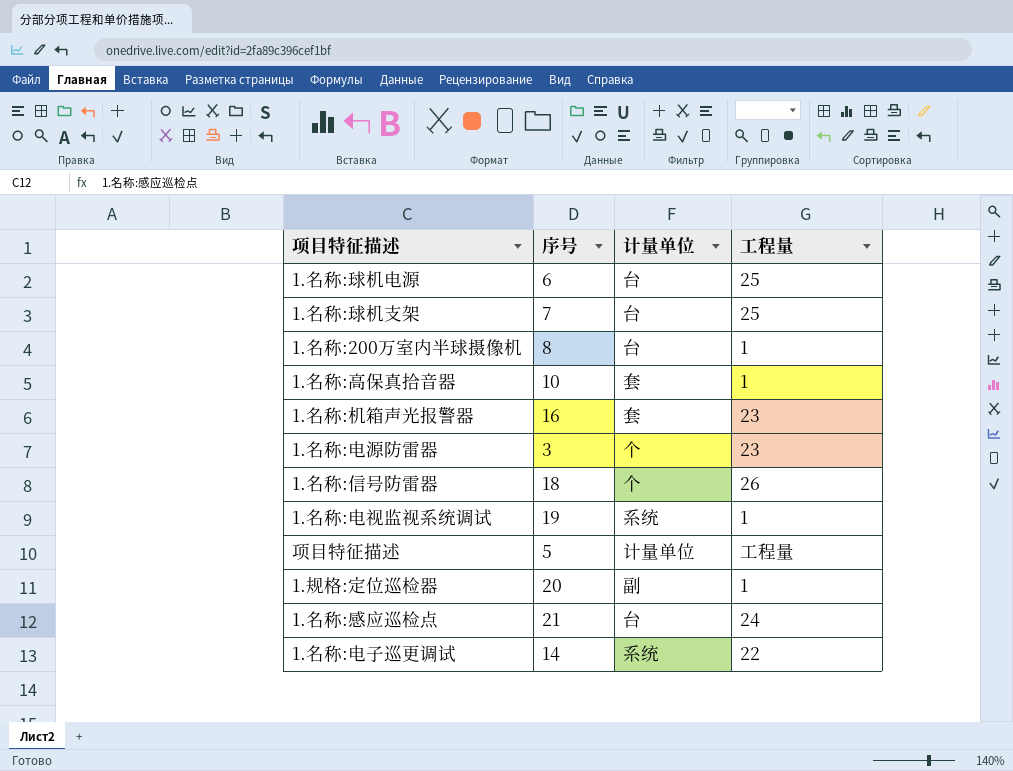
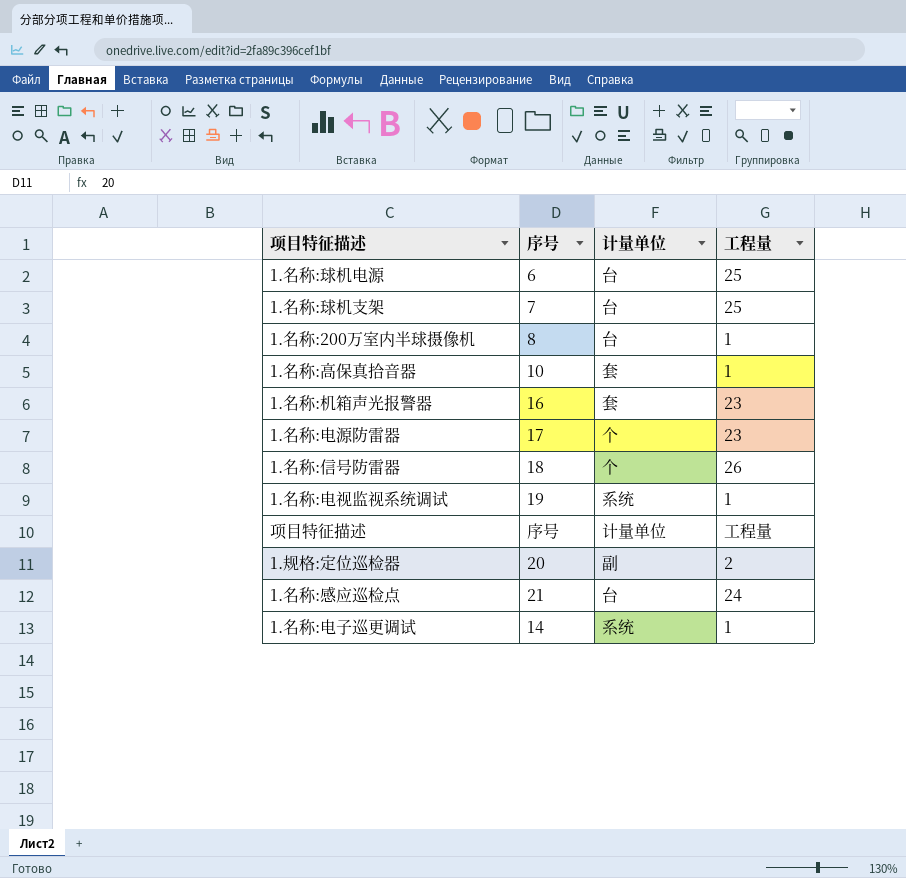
1.名称:电源防雷器 | 序号: 3 -> 17
项目特征描述 | 序号: 5 -> 序号
1.规格:定位巡检器 | 工程量: 1 -> 2
1.名称:电子巡更调试 | 工程量: 22 -> 1

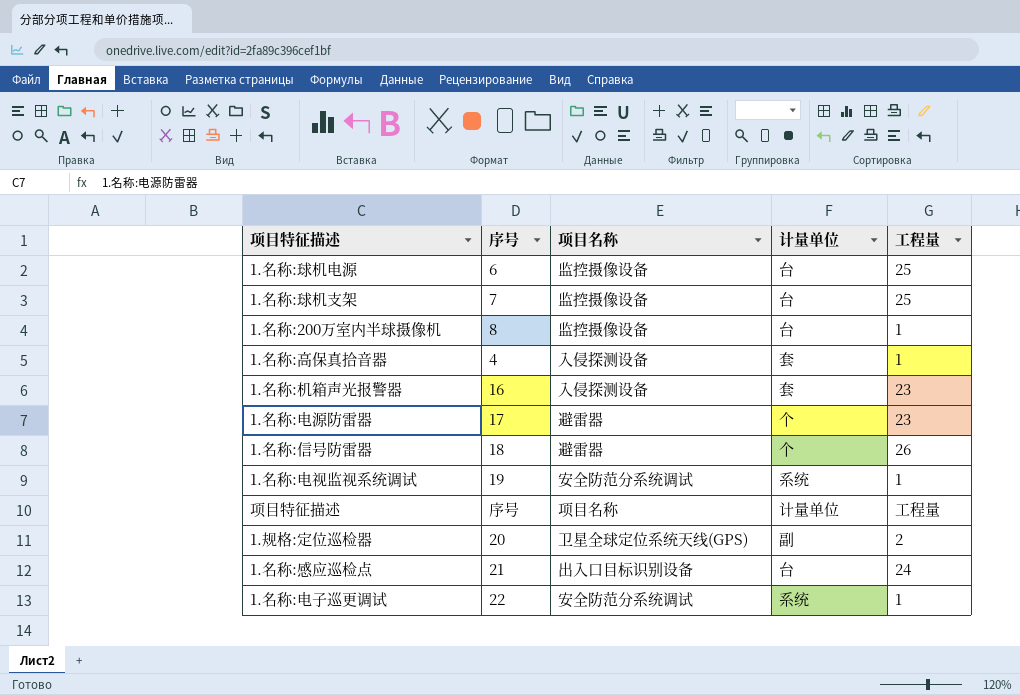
column 项目名称 | position: none -> 3
1.名称:高保真拾音器 | 序号: 10 -> 4
1.名称:电子巡更调试 | 序号: 14 -> 22

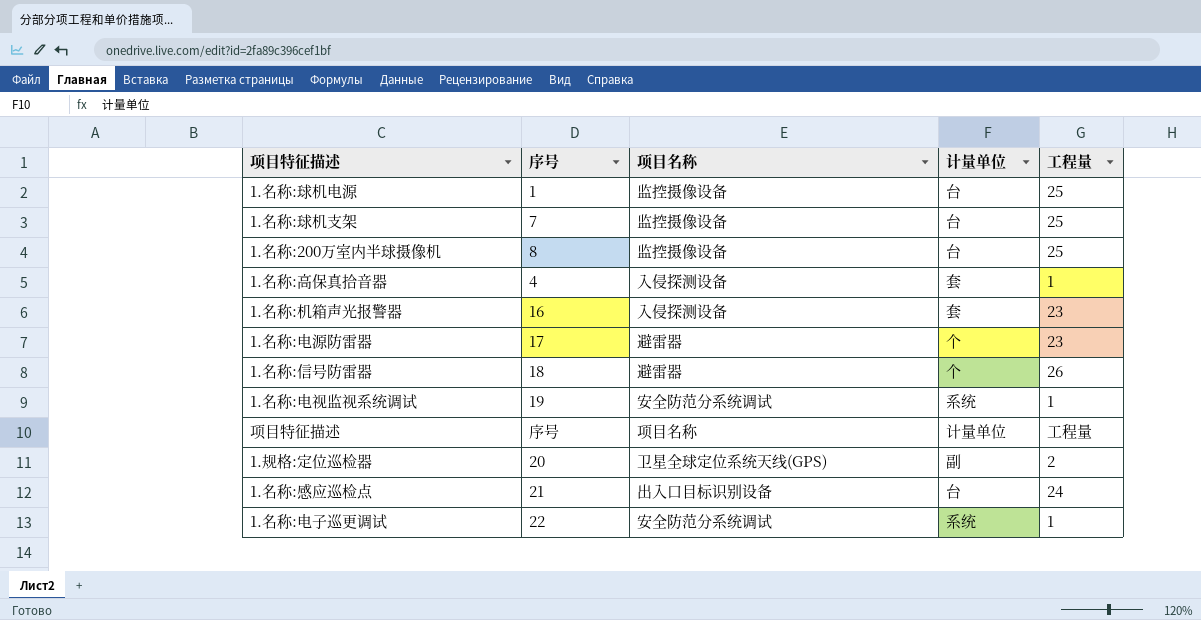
1.名称:球机电源 | 序号: 6 -> 1
1.名称:200万室内半球摄像机 | 工程量: 1 -> 25

